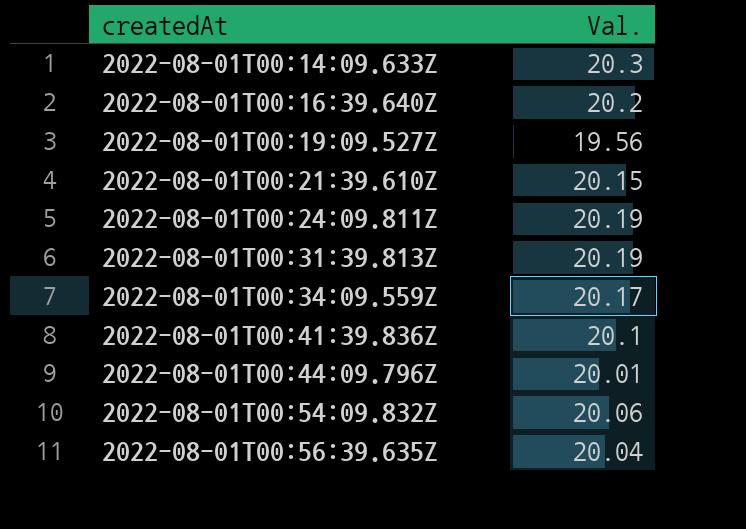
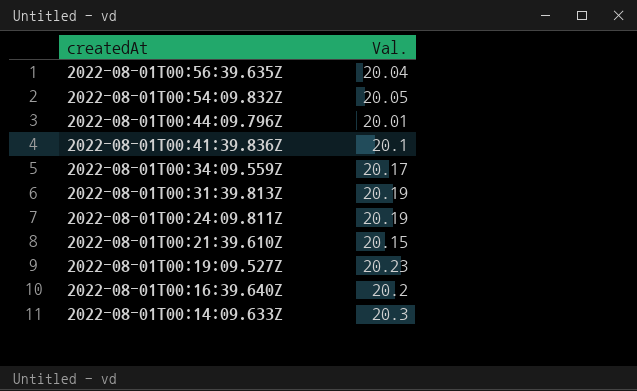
row order: createdAt ascending -> createdAt descending
2022-08-01T00:54:09.832Z | Val.: 20.06 -> 20.05
2022-08-01T00:19:09.527Z | Val.: 19.56 -> 20.23

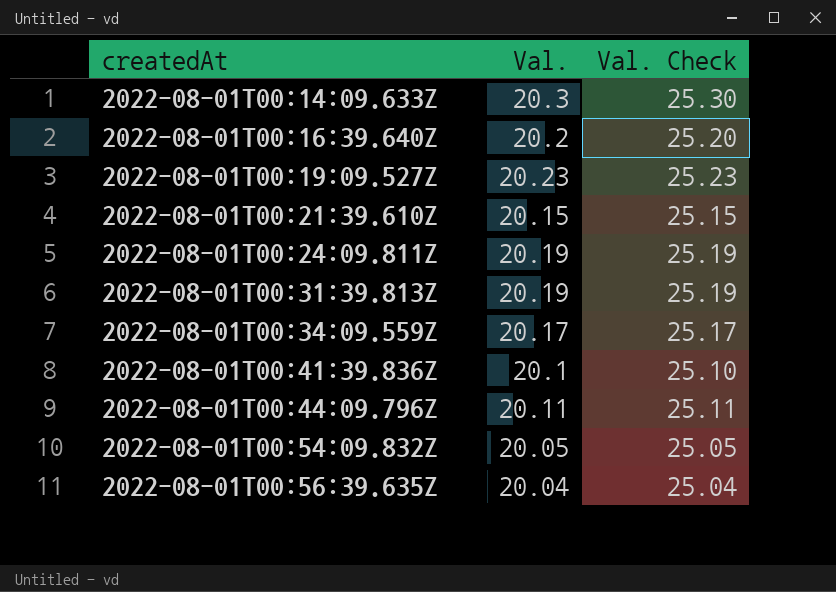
row order: createdAt descending -> createdAt ascending
column Val. Check | formula: none -> [Val.] + 5
2022-08-01T00:44:09.796Z | Val.: 20.01 -> 20.11

